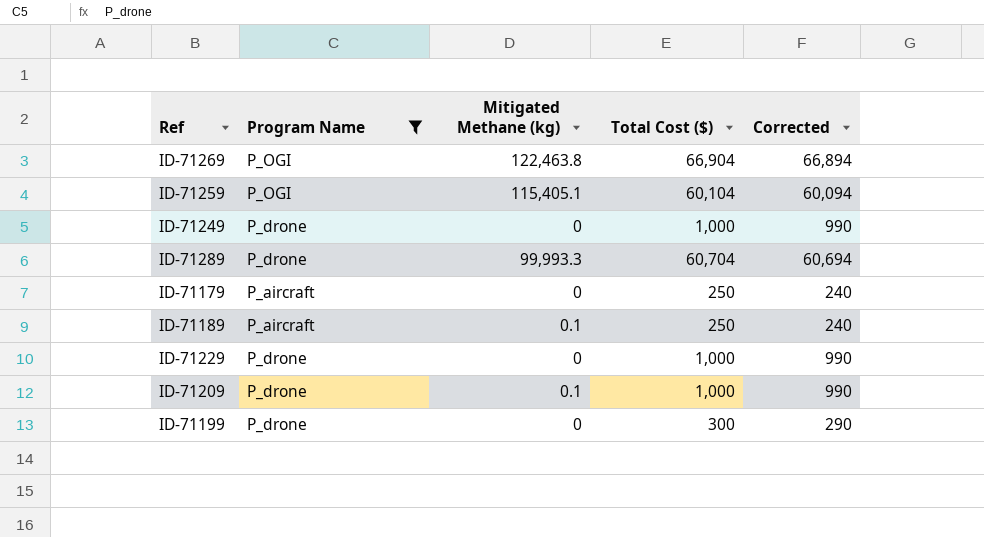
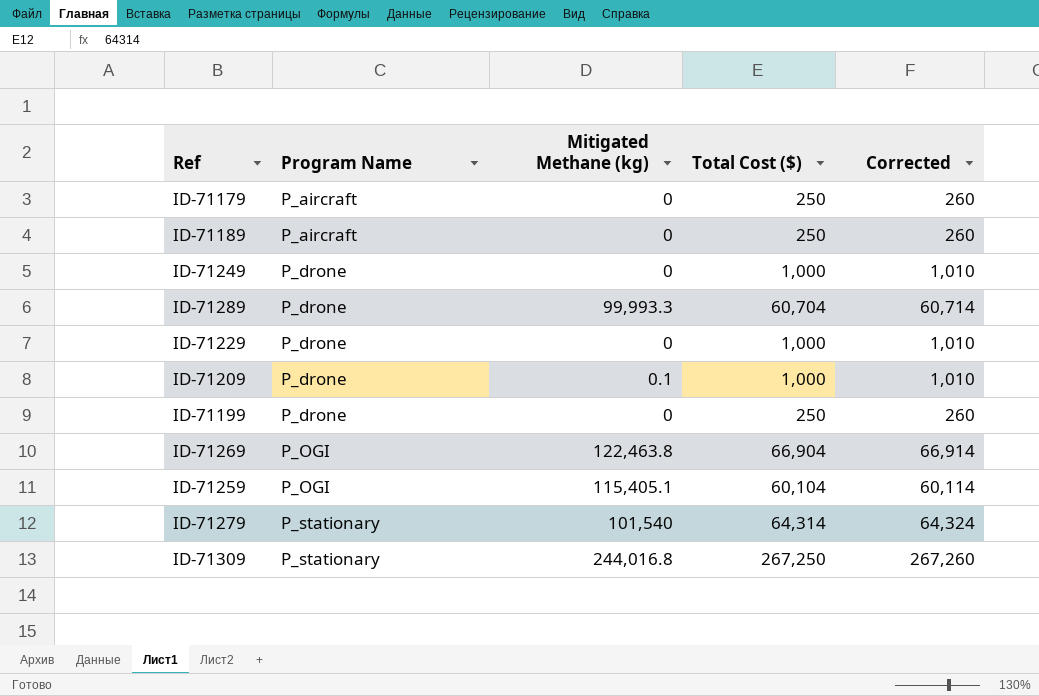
filter: Program Name != P_stationary -> none
row order: none -> Program Name ascending
column Corrected | formula: [Total Cost ($)] - 10 -> [Total Cost ($)] + 10
ID-71189 | Mitigated Methane (kg): 0.1 -> 0
ID-71199 | Total Cost ($): 300 -> 250

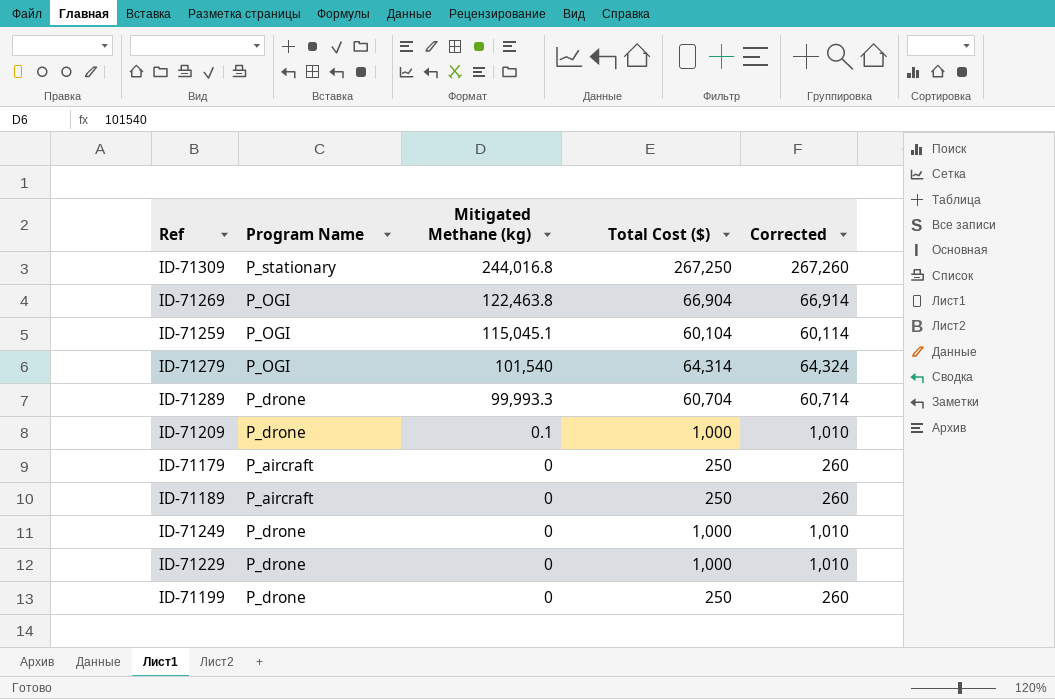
row order: Program Name ascending -> Mitigated Methane (kg) descending
ID-71259 | Mitigated Methane (kg): 115,405.1 -> 115,045.1
ID-71279 | Program Name: P_stationary -> P_OGI

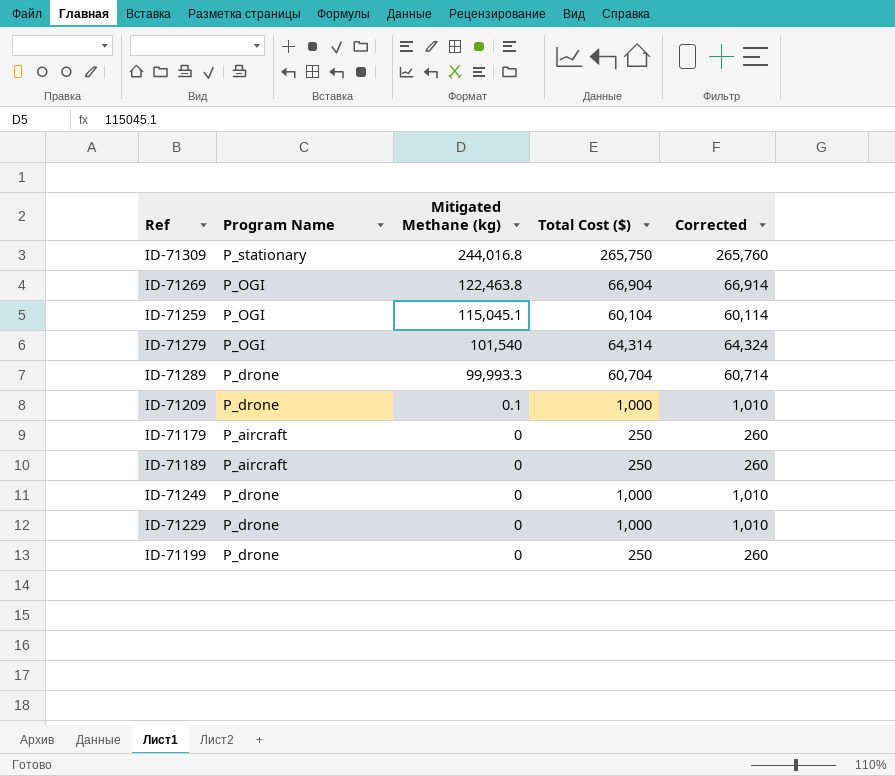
ID-71309 | Total Cost ($): 267,250 -> 265,750
ID-71309 | Corrected: 267,260 -> 265,760

